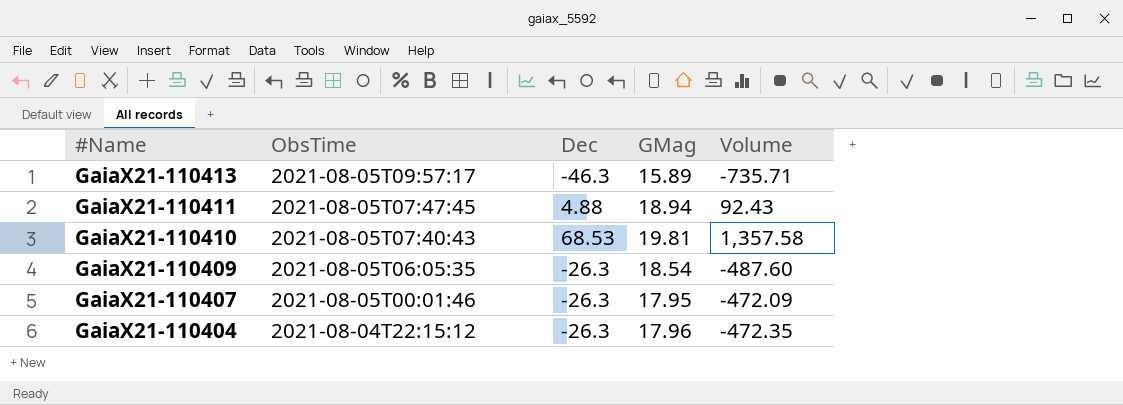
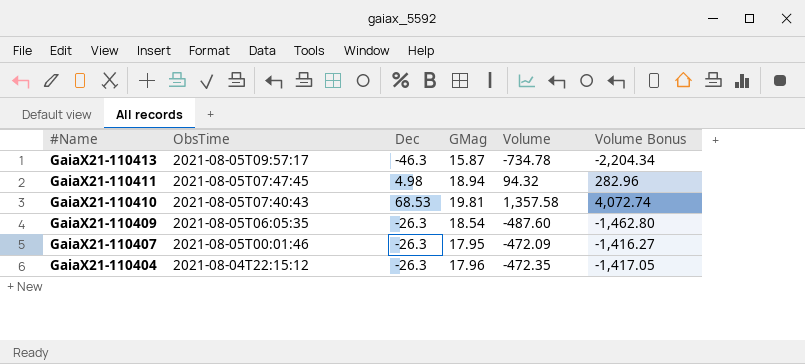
column Volume Bonus | formula: none -> [Volume] * 3
GaiaX21-110413 | GMag: 15.89 -> 15.87
GaiaX21-110413 | Volume: -735.71 -> -734.78
GaiaX21-110411 | Dec: 4.88 -> 4.98
GaiaX21-110411 | Volume: 92.43 -> 94.32

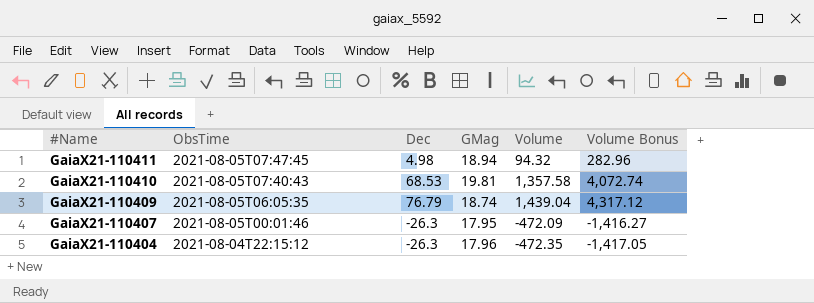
row GaiaX21-110413: 2021-08-05T09:57:17 | -46.3 | 15.87 | -734.78 | -2,204.34 -> none
GaiaX21-110409 | Dec: -26.3 -> 76.79
GaiaX21-110409 | GMag: 18.54 -> 18.74
GaiaX21-110409 | Volume: -487.60 -> 1,439.04
GaiaX21-110409 | Volume Bonus: -1,462.80 -> 4,317.12

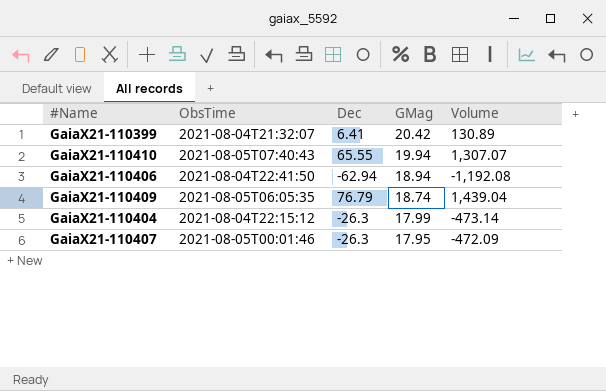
row order: #Name descending -> GMag descending
column Volume Bonus | formula: [Volume] * 3 -> none
row GaiaX21-110411: 2021-08-05T07:47:45 | 4.98 | 18.94 | 94.32 | 282.96 -> none
row GaiaX21-110399: none -> 2021-08-04T21:32:07 | 6.41 | 20.42 | 130.89
GaiaX21-110410 | Dec: 68.53 -> 65.55
GaiaX21-110410 | GMag: 19.81 -> 19.94
GaiaX21-110410 | Volume: 1,357.58 -> 1,307.07
row GaiaX21-110406: none -> 2021-08-04T22:41:50 | -62.94 | 18.94 | -1,192.08
GaiaX21-110404 | GMag: 17.96 -> 17.99
GaiaX21-110404 | Volume: -472.35 -> -473.14

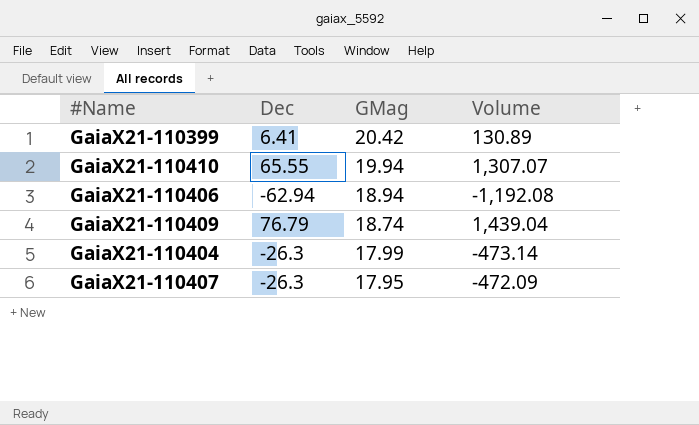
column ObsTime | position: 2 -> none

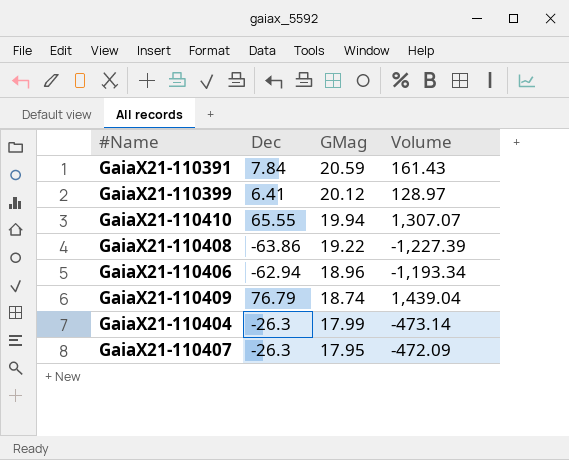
row GaiaX21-110391: none -> 7.84 | 20.59 | 161.43
GaiaX21-110399 | GMag: 20.42 -> 20.12
GaiaX21-110399 | Volume: 130.89 -> 128.97
row GaiaX21-110408: none -> -63.86 | 19.22 | -1,227.39
GaiaX21-110406 | GMag: 18.94 -> 18.96
GaiaX21-110406 | Volume: -1,192.08 -> -1,193.34

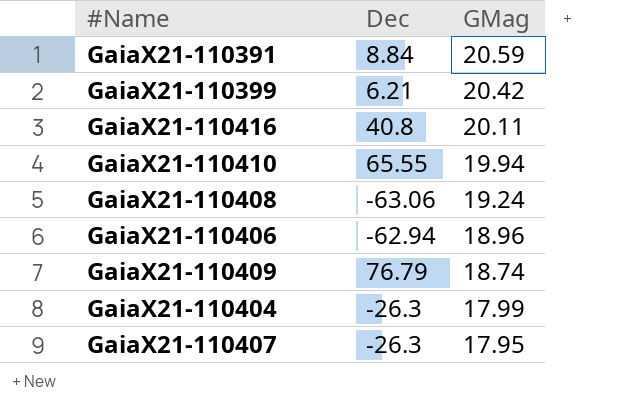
column Volume | formula: [Dec] * [GMag] -> none
GaiaX21-110391 | Dec: 7.84 -> 8.84
GaiaX21-110399 | Dec: 6.41 -> 6.21
GaiaX21-110399 | GMag: 20.12 -> 20.42
row GaiaX21-110416: none -> 40.8 | 20.11
GaiaX21-110408 | Dec: -63.86 -> -63.06
GaiaX21-110408 | GMag: 19.22 -> 19.24

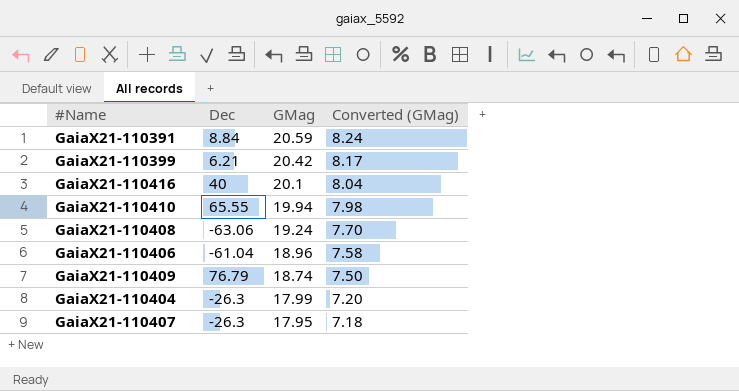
column Converted (GMag) | formula: none -> [GMag] * 0.4
GaiaX21-110416 | Dec: 40.8 -> 40
GaiaX21-110416 | GMag: 20.11 -> 20.1
GaiaX21-110406 | Dec: -62.94 -> -61.04

